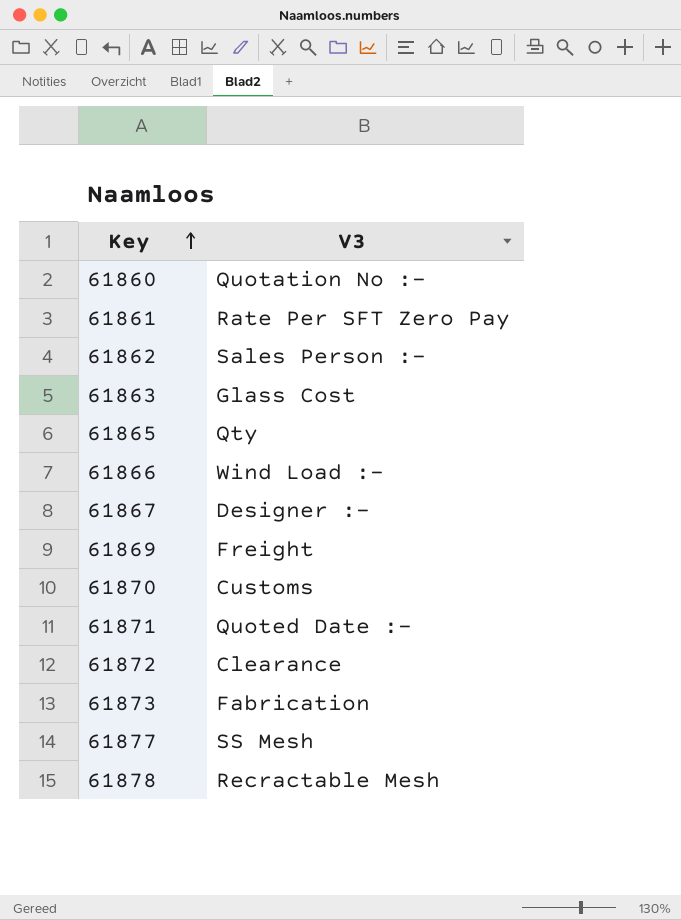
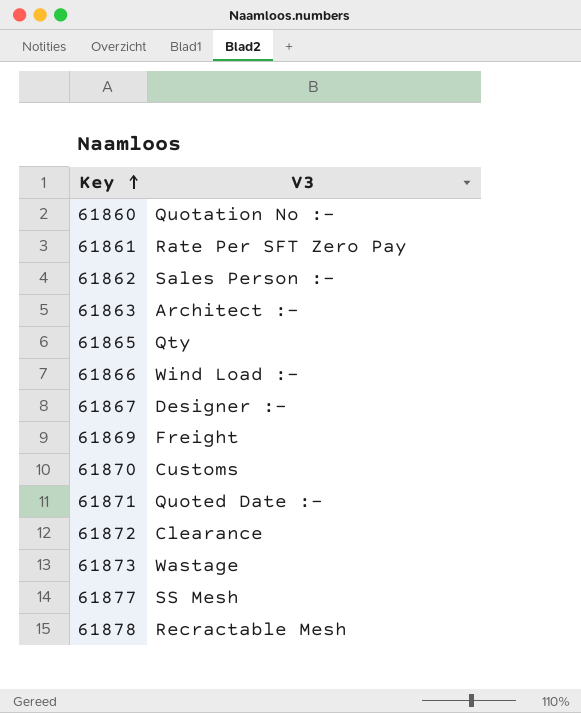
61863 | V3: Glass Cost -> Architect :-
61873 | V3: Fabrication -> Wastage

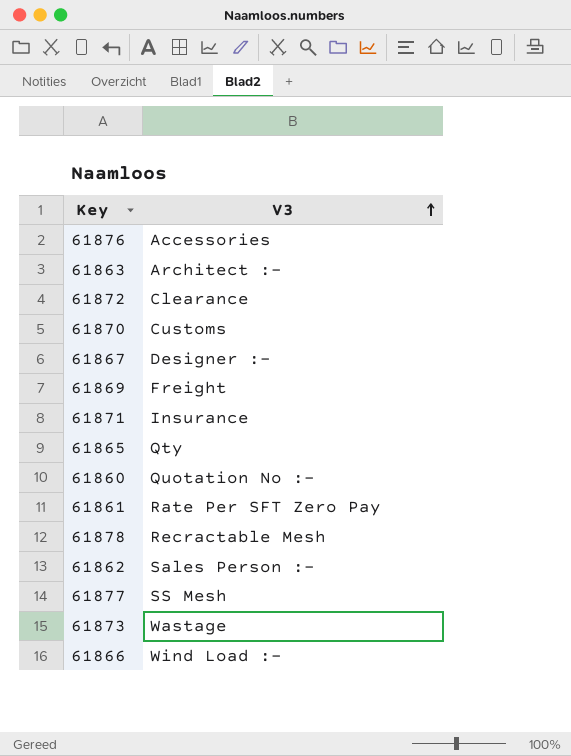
row order: Key ascending -> V3 ascending
row 61876: none -> Accessories
61871 | V3: Quoted Date :- -> Insurance

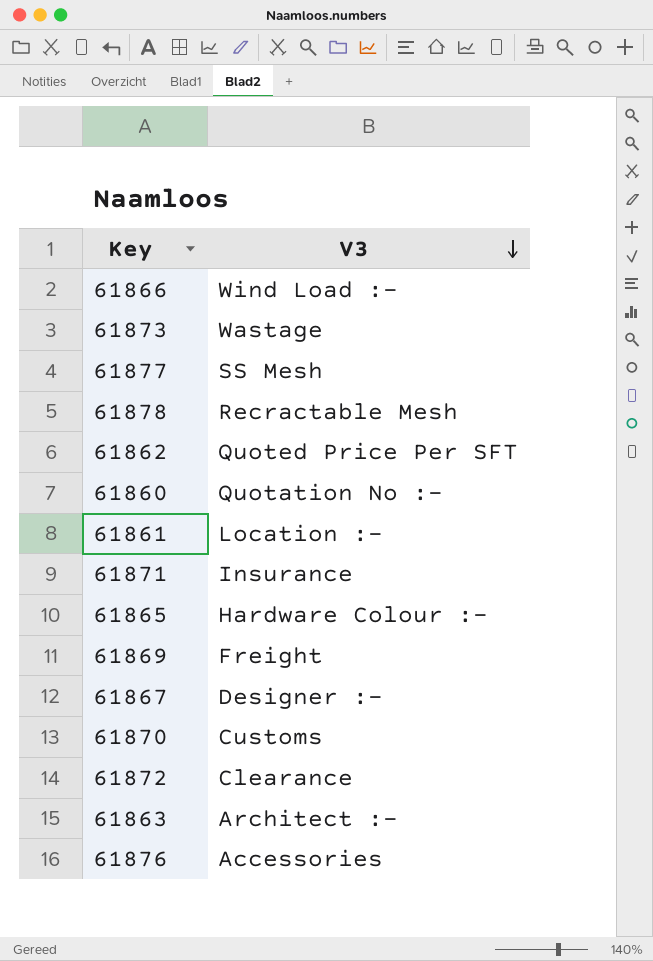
row order: V3 ascending -> V3 descending
61862 | V3: Sales Person :- -> Quoted Price Per SFT
61861 | V3: Rate Per SFT Zero Pay -> Location :-
61865 | V3: Qty -> Hardware Colour :-

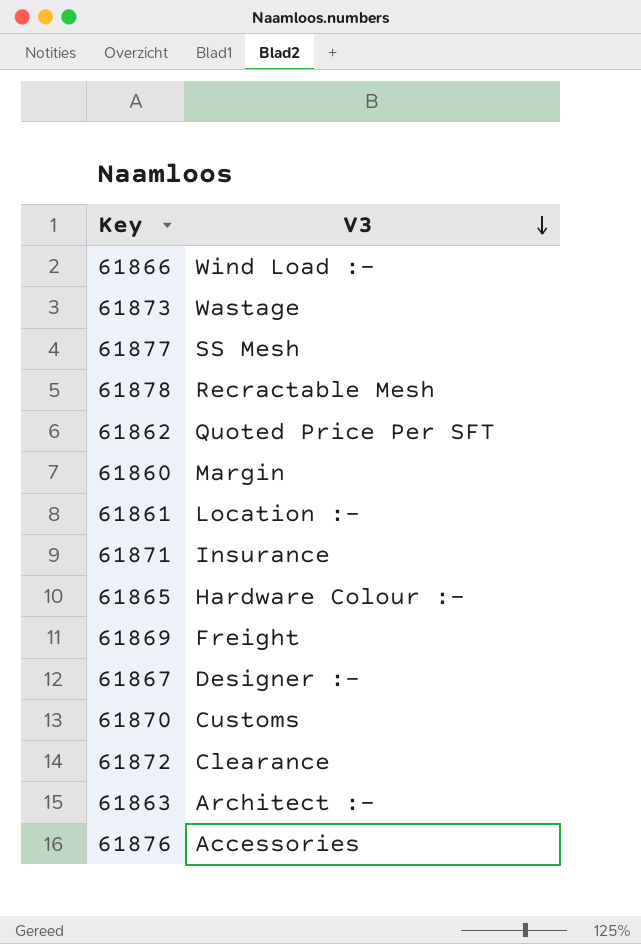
61860 | V3: Quotation No :- -> Margin

